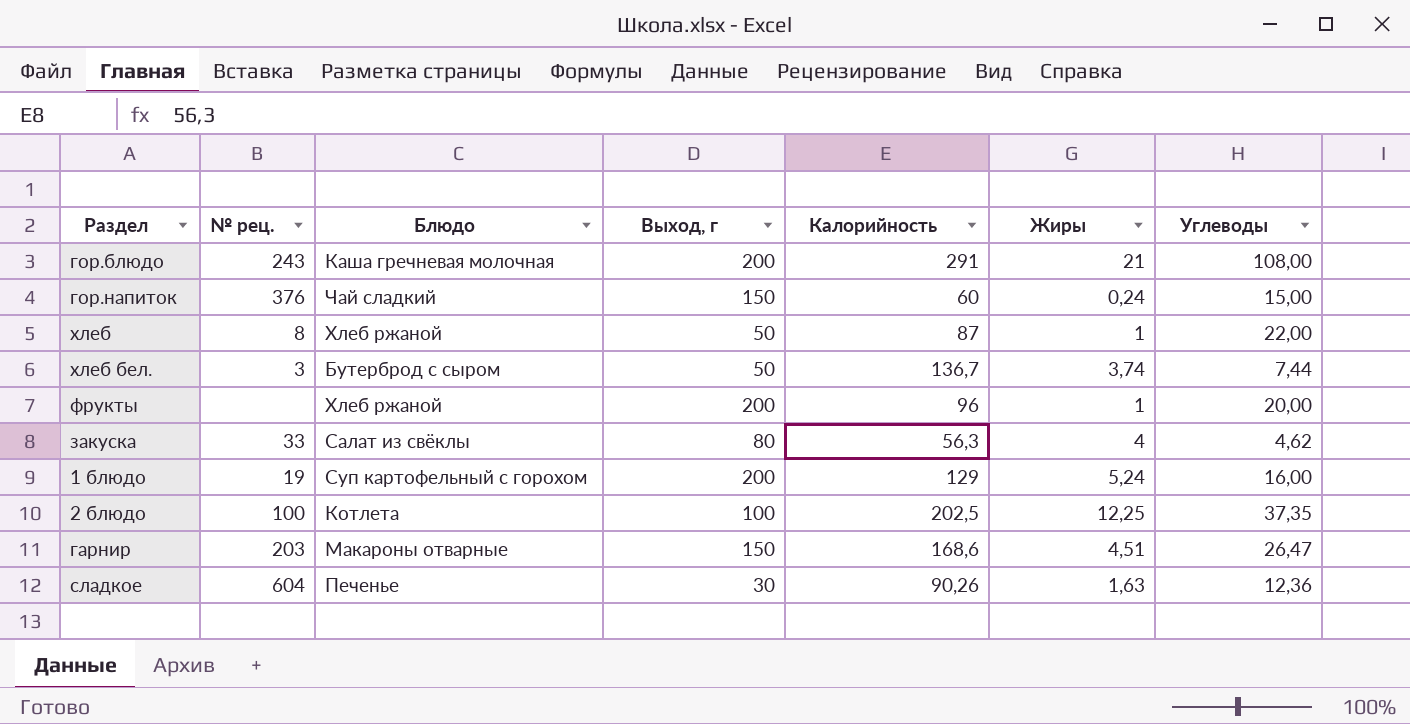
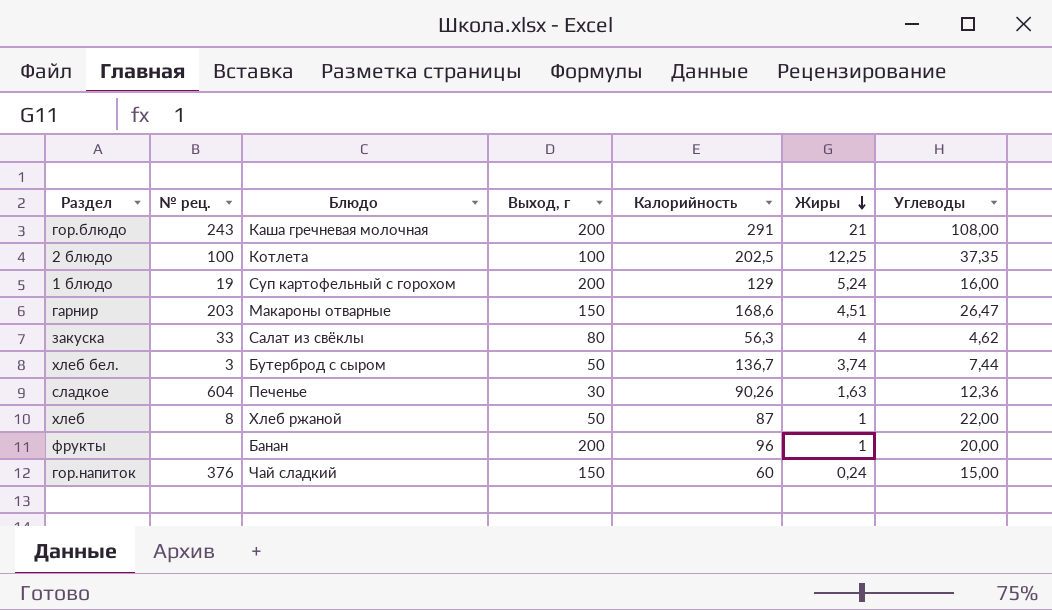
row order: none -> Жиры descending
фрукты | Блюдо: Хлеб ржаной -> Банан

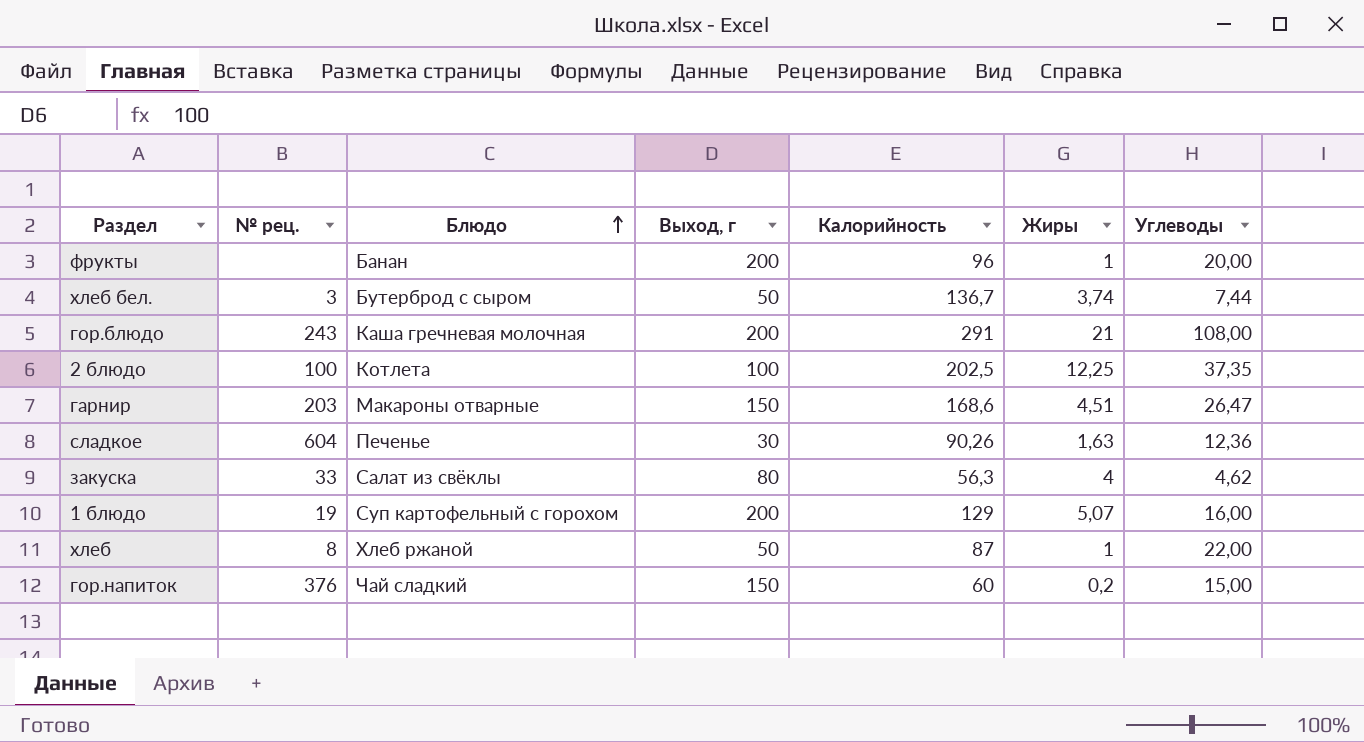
row order: Жиры descending -> Блюдо ascending
1 блюдо | Жиры: 5,24 -> 5,07
гор.напиток | Жиры: 0,24 -> 0,2

